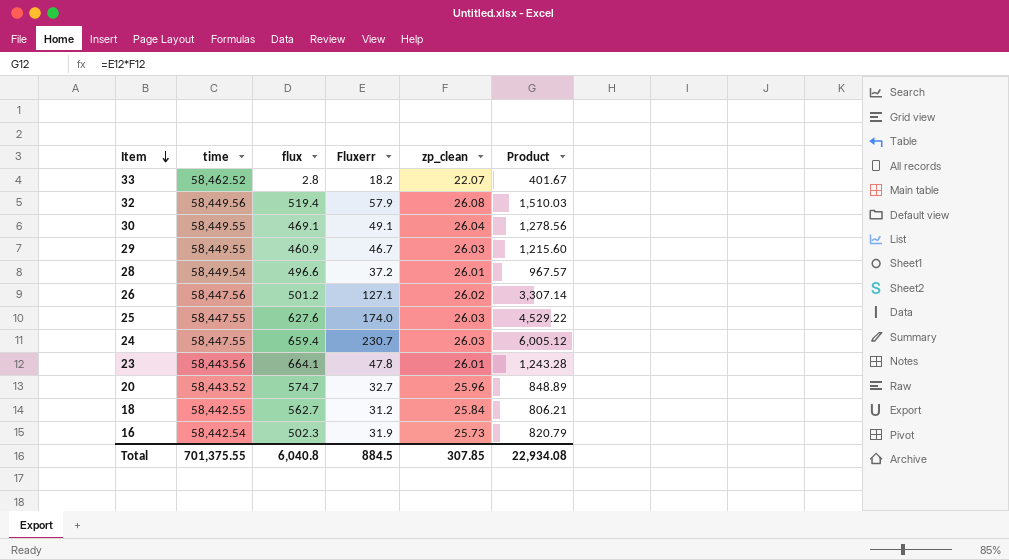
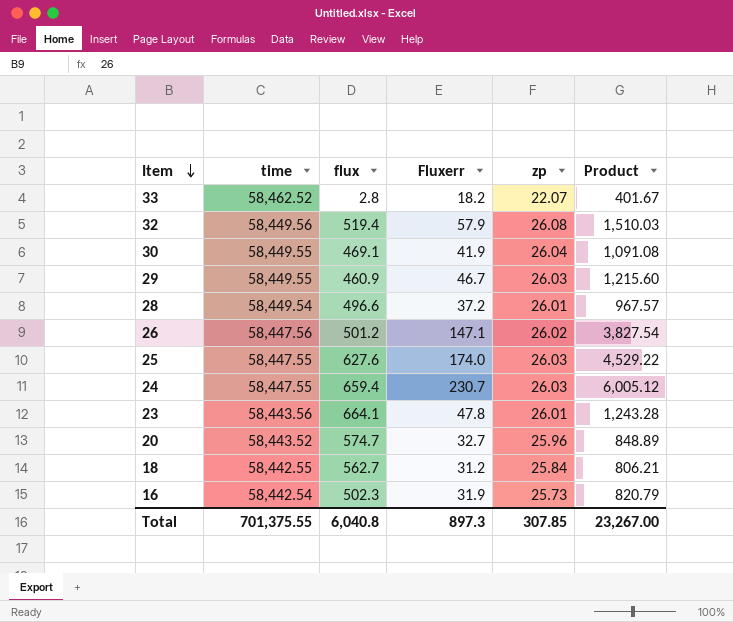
column name: zp_clean -> zp
30 | Fluxerr: 49.1 -> 41.9
30 | Product: 1,278.56 -> 1,091.08
26 | Fluxerr: 127.1 -> 147.1
26 | Product: 3,307.14 -> 3,827.54
Total | Fluxerr: 884.5 -> 897.3
Total | Product: 22,934.08 -> 23,267.00

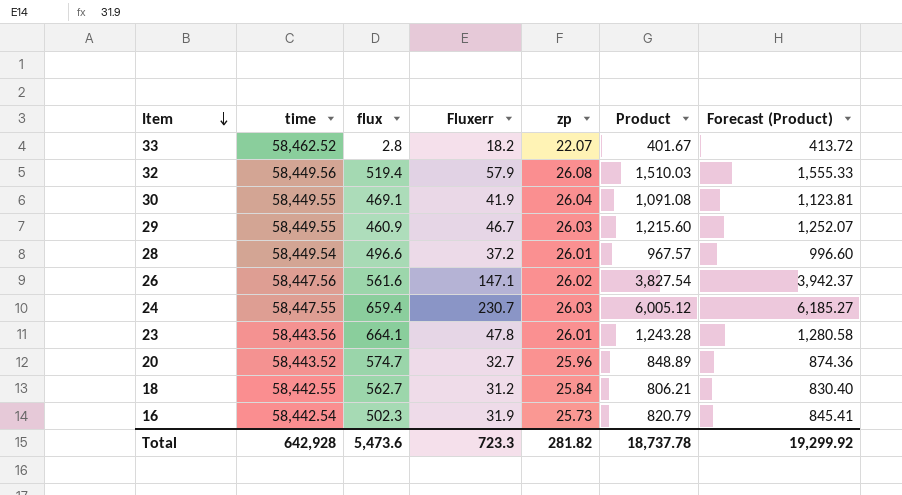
column Forecast (Product) | formula: none -> [Product] * 1.03
row 25: 58,447.55 | 627.6 | 174.0 | 26.03 | 4,529.22 -> none
26 | flux: 501.2 -> 561.6
Total | time: 701,375.55 -> 642,928
Total | flux: 6,040.8 -> 5,473.6
Total | Fluxerr: 897.3 -> 723.3
Total | zp: 307.85 -> 281.82
Total | Product: 23,267.00 -> 18,737.78

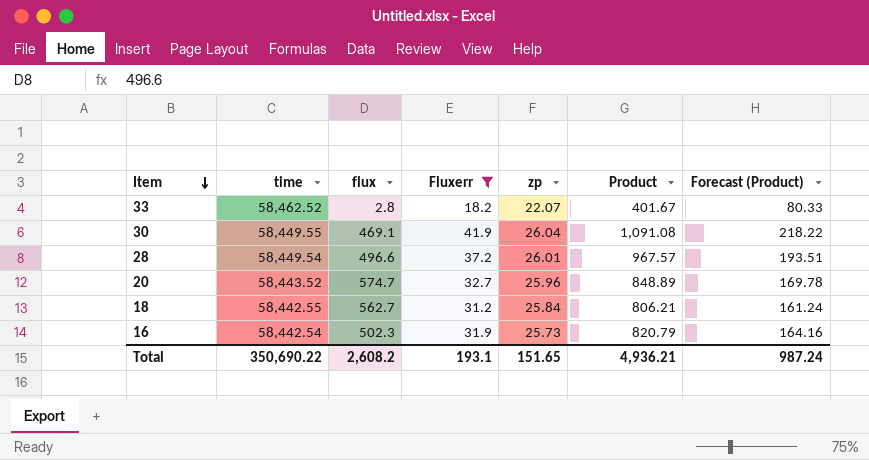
filter: none -> Fluxerr <= 41.9
column Forecast (Product) | formula: [Product] * 1.03 -> [Product] * 0.2
Total | time: 642,928 -> 350,690.22
Total | flux: 5,473.6 -> 2,608.2
Total | Fluxerr: 723.3 -> 193.1
Total | zp: 281.82 -> 151.65
Total | Product: 18,737.78 -> 4,936.21
Total | Forecast (Product): 19,299.92 -> 987.24

